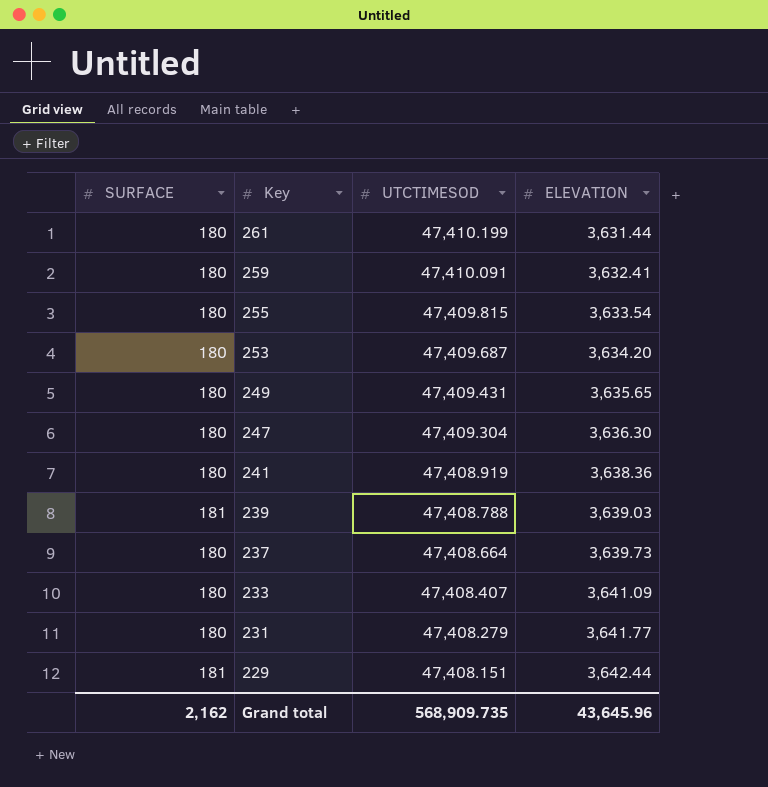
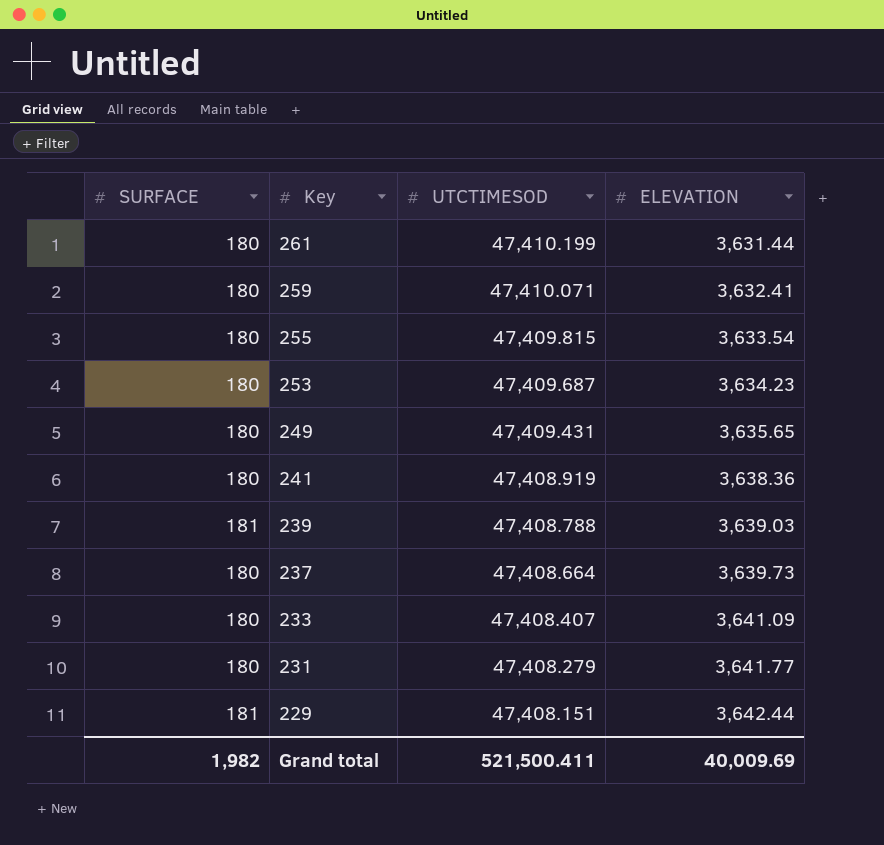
row 247: 180 | 47,409.304 | 3,636.30 -> none
259 | UTCTIMESOD: 47,410.091 -> 47,410.071
253 | ELEVATION: 3,634.20 -> 3,634.23
Grand total | SURFACE: 2,162 -> 1,982
Grand total | UTCTIMESOD: 568,909.735 -> 521,500.411
Grand total | ELEVATION: 43,645.96 -> 40,009.69

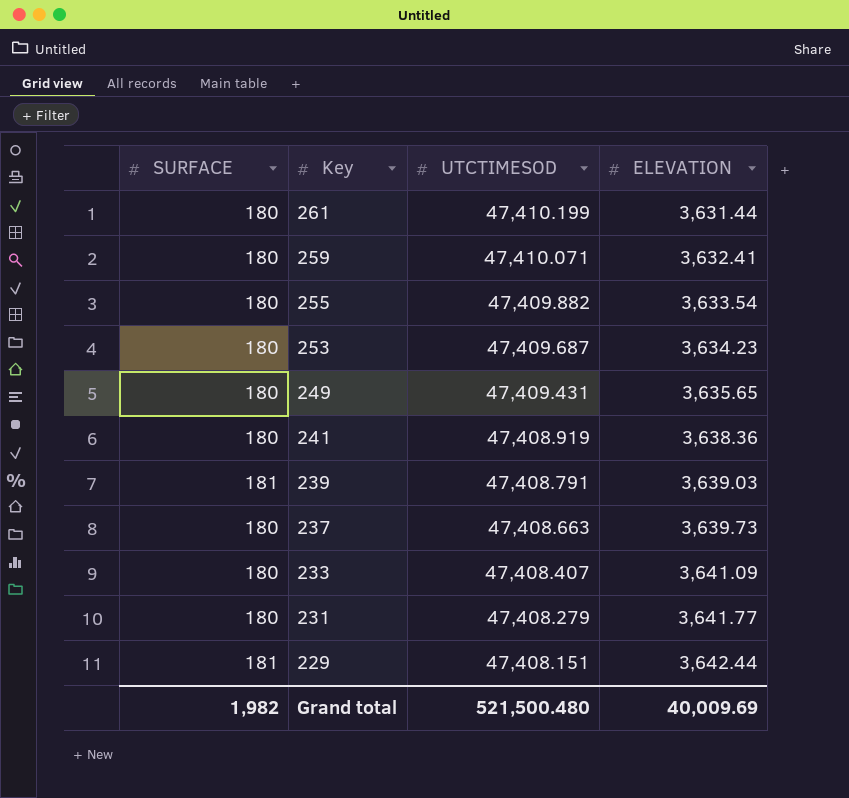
255 | UTCTIMESOD: 47,409.815 -> 47,409.882
239 | UTCTIMESOD: 47,408.788 -> 47,408.791
237 | UTCTIMESOD: 47,408.664 -> 47,408.663
Grand total | UTCTIMESOD: 521,500.411 -> 521,500.480

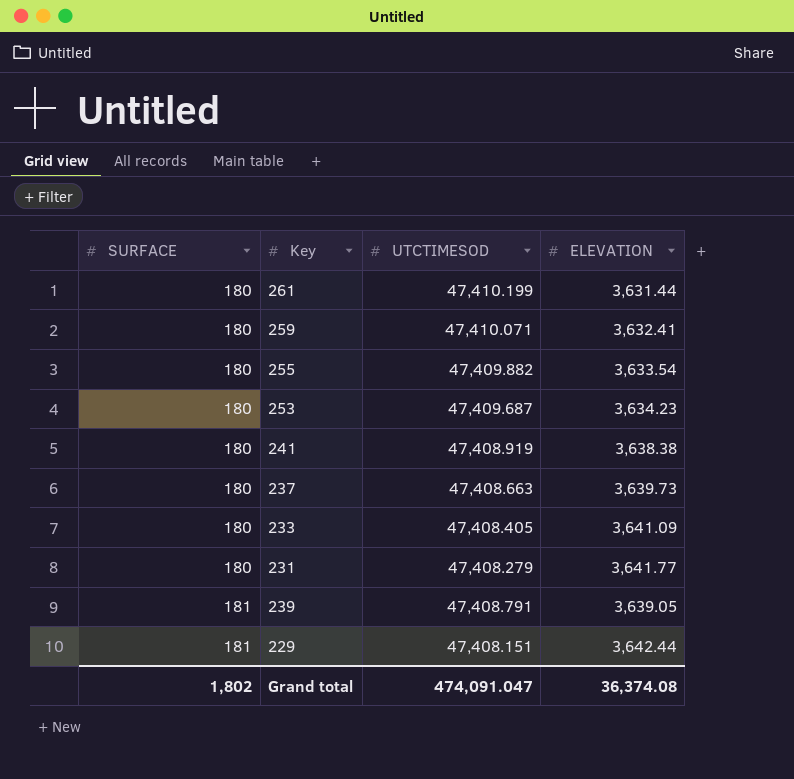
row order: Key descending -> SURFACE ascending
row 249: 180 | 47,409.431 | 3,635.65 -> none
241 | ELEVATION: 3,638.36 -> 3,638.38
233 | UTCTIMESOD: 47,408.407 -> 47,408.405
239 | ELEVATION: 3,639.03 -> 3,639.05
Grand total | SURFACE: 1,982 -> 1,802
Grand total | UTCTIMESOD: 521,500.480 -> 474,091.047
Grand total | ELEVATION: 40,009.69 -> 36,374.08

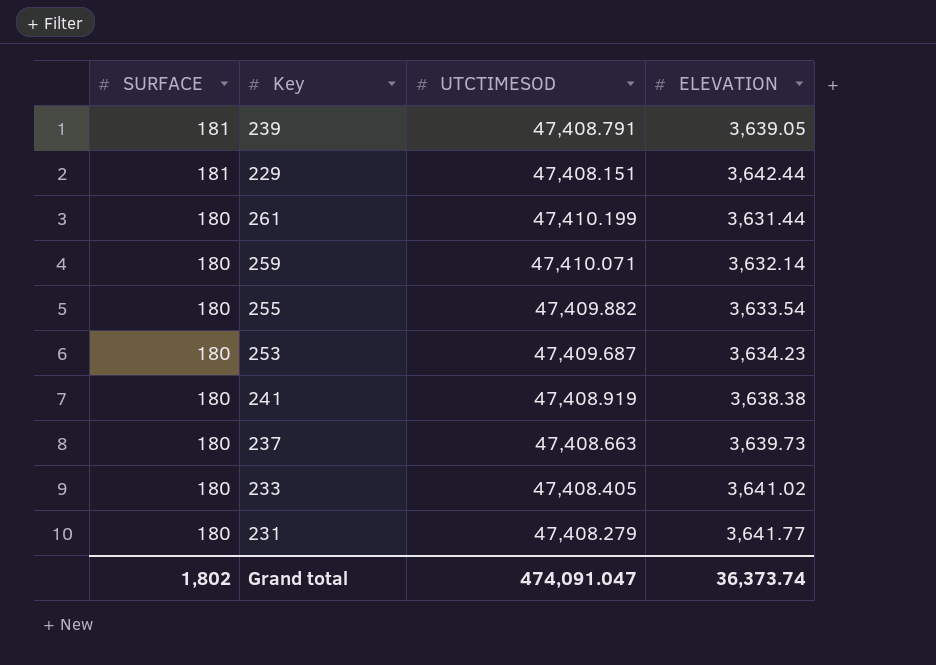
row order: SURFACE ascending -> SURFACE descending
259 | ELEVATION: 3,632.41 -> 3,632.14
233 | ELEVATION: 3,641.09 -> 3,641.02
Grand total | ELEVATION: 36,374.08 -> 36,373.74

